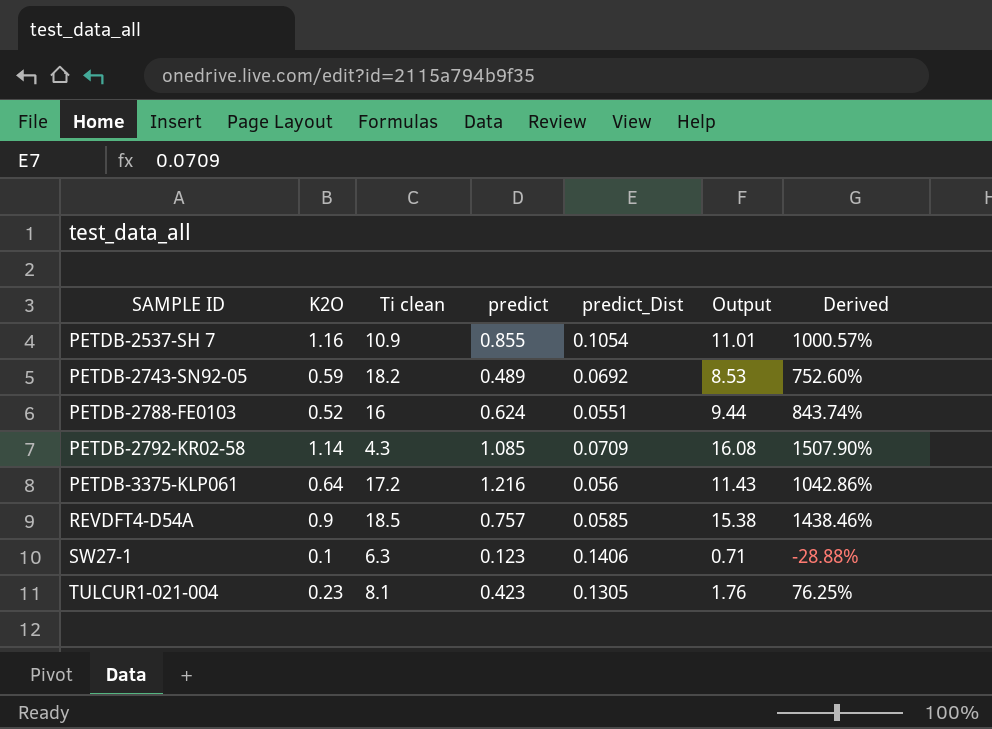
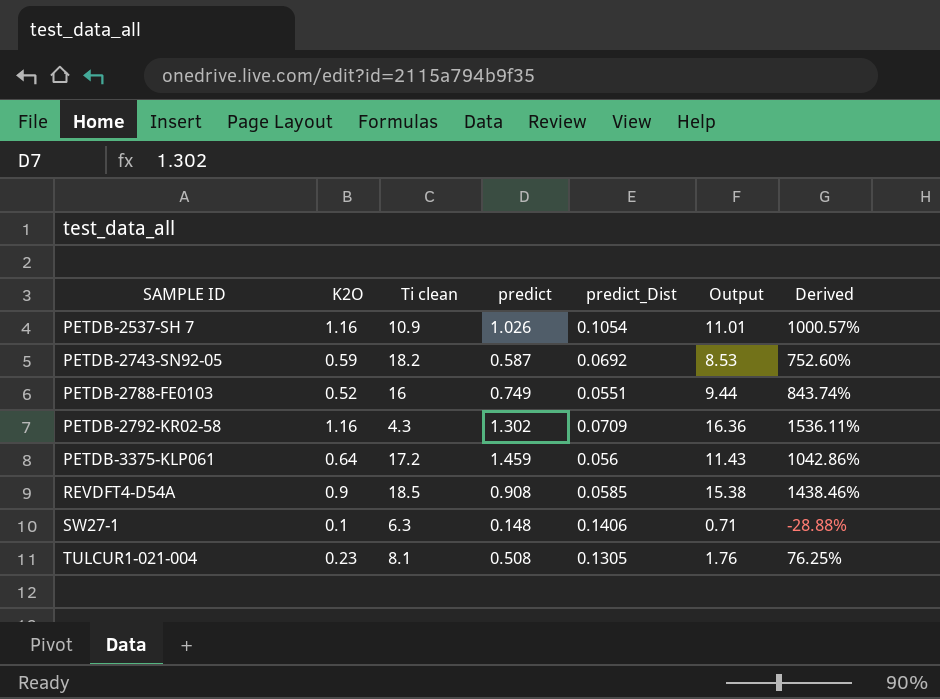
PETDB-2537-SH 7 | predict: 0.855 -> 1.026
PETDB-2743-SN92-05 | predict: 0.489 -> 0.587
PETDB-2788-FE0103 | predict: 0.624 -> 0.749
PETDB-2792-KR02-58 | K2O: 1.14 -> 1.16
PETDB-2792-KR02-58 | predict: 1.085 -> 1.302
PETDB-2792-KR02-58 | Output: 16.08 -> 16.36
PETDB-2792-KR02-58 | Derived: 1507.90% -> 1536.11%
PETDB-3375-KLP061 | predict: 1.216 -> 1.459
REVDFT4-D54A | predict: 0.757 -> 0.908
SW27-1 | predict: 0.123 -> 0.148
TULCUR1-021-004 | predict: 0.423 -> 0.508

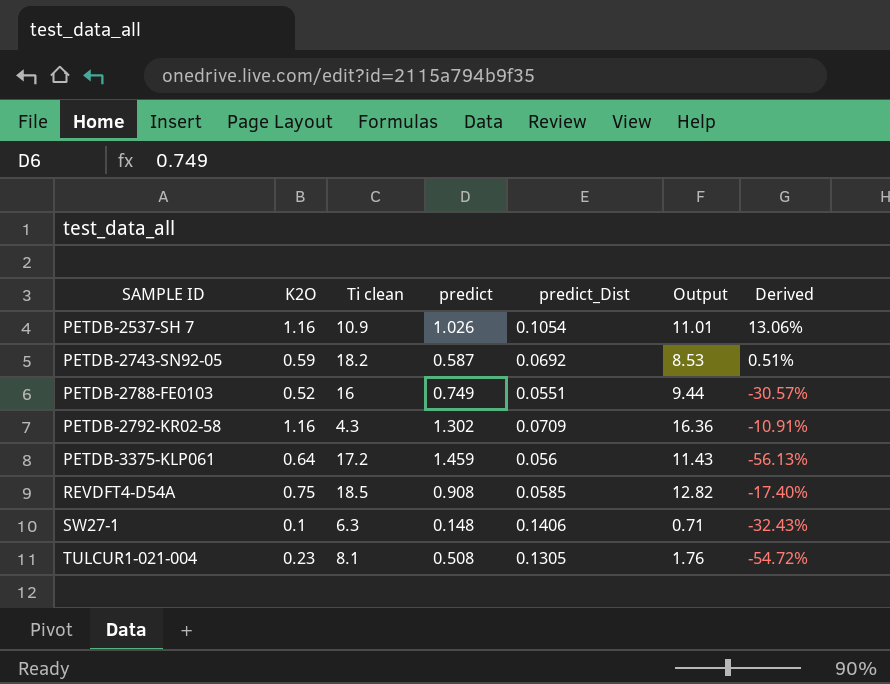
column Derived | formula: ([K2O] - [predict_Dist]) / [predict_Dist] -> ([K2O] - [predict]) / [predict]
REVDFT4-D54A | K2O: 0.9 -> 0.75
REVDFT4-D54A | Output: 15.38 -> 12.82

